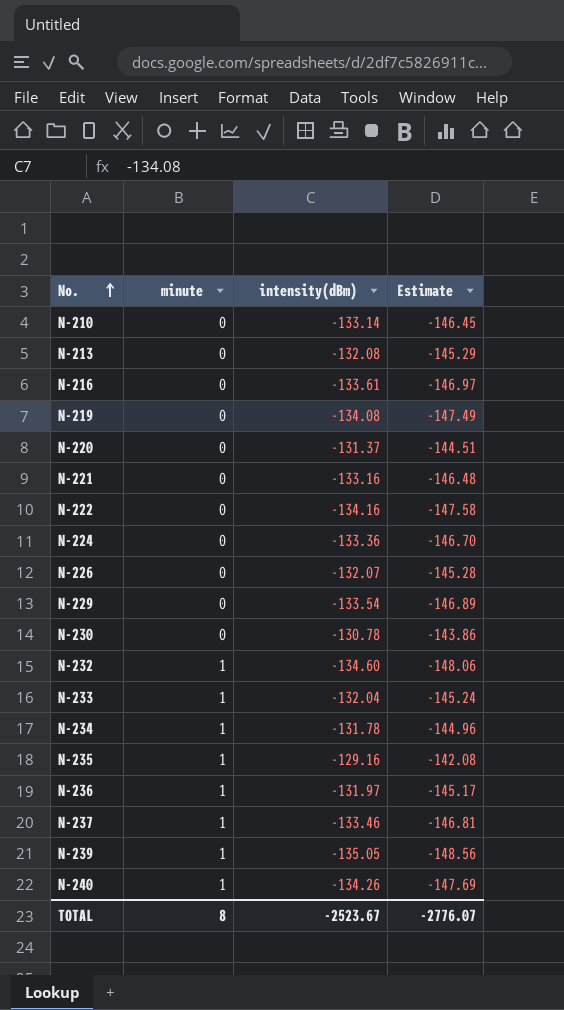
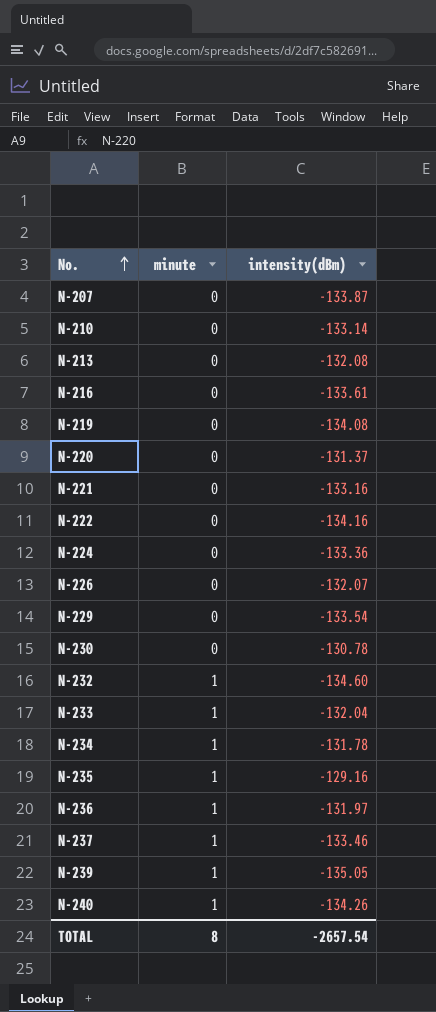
column Estimate | formula: [intensity(dBm)] * 1.1 -> none
row N-207: none -> 0 | -133.87
TOTAL | intensity(dBm): -2523.67 -> -2657.54

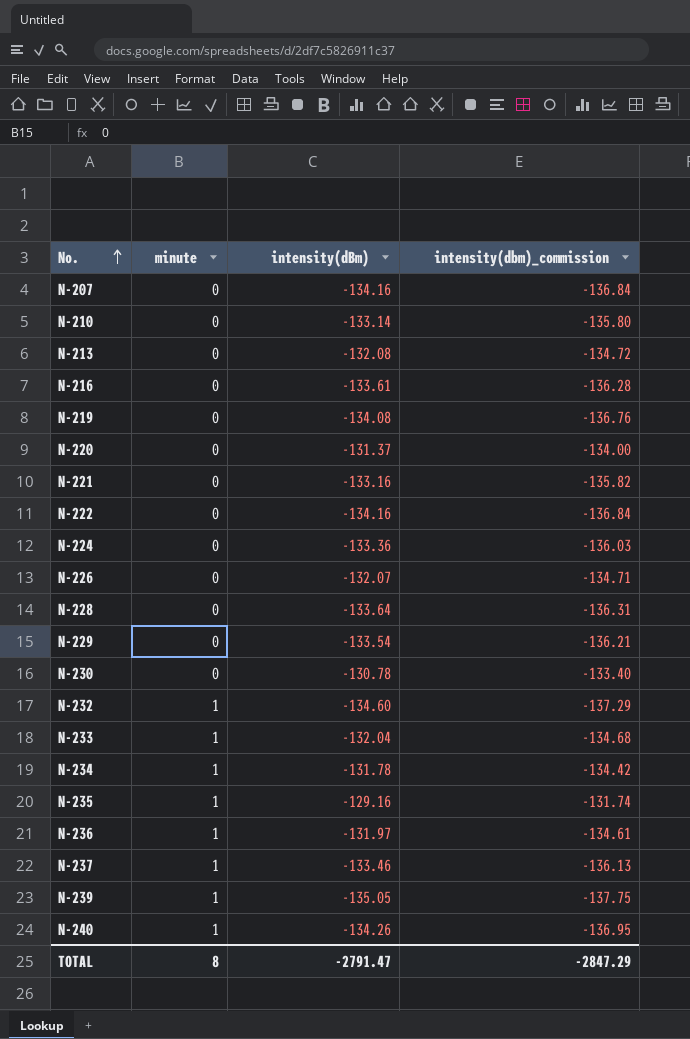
column intensity(dbm)_commission | formula: none -> [intensity(dBm)] * 1.02
N-207 | intensity(dBm): -133.87 -> -134.16
row N-228: none -> 0 | -133.64 | -136.31
TOTAL | intensity(dBm): -2657.54 -> -2791.47

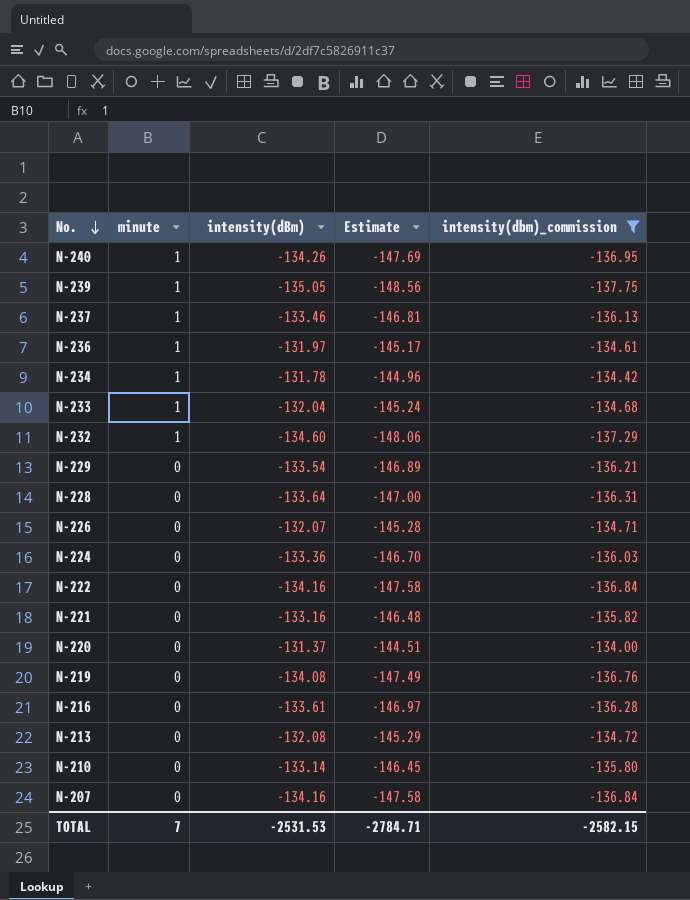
filter: none -> intensity(dbm)_commission <= -134.00
row order: No. ascending -> No. descending
column Estimate | formula: none -> [intensity(dBm)] * 1.1
TOTAL | minute: 8 -> 7
TOTAL | intensity(dBm): -2791.47 -> -2531.53
TOTAL | intensity(dbm)_commission: -2847.29 -> -2582.15

